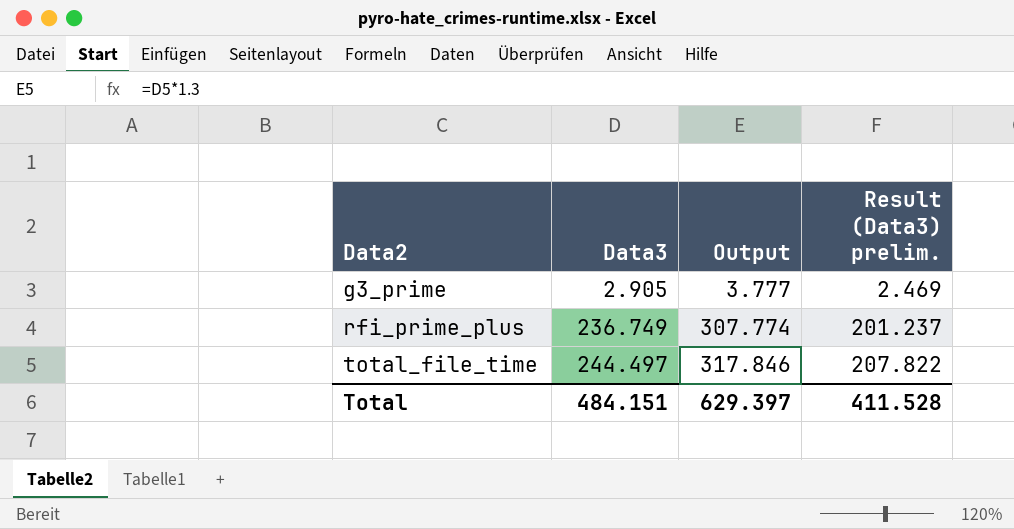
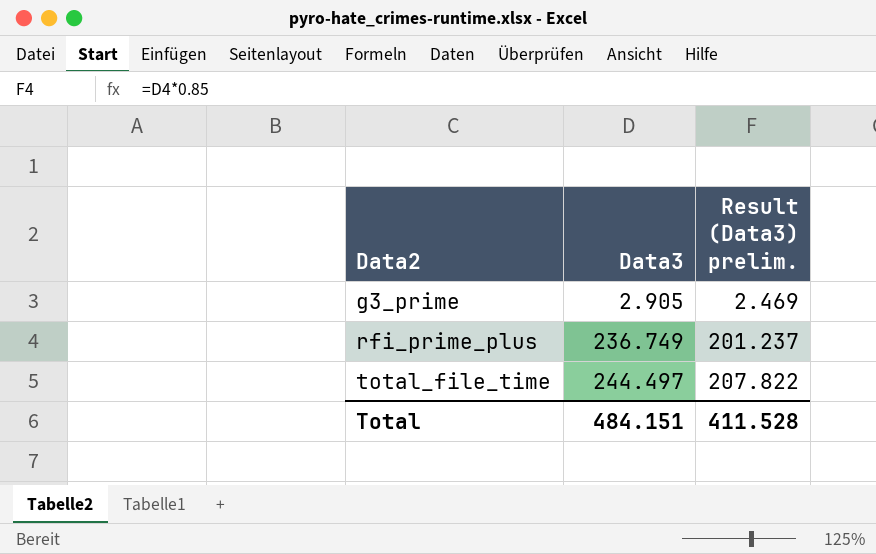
column Output | formula: [Data3] * 1.3 -> none

